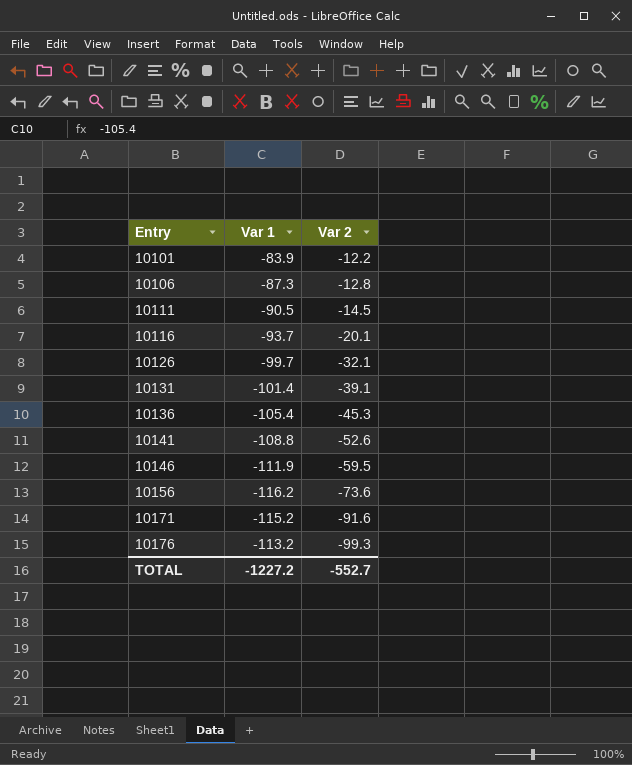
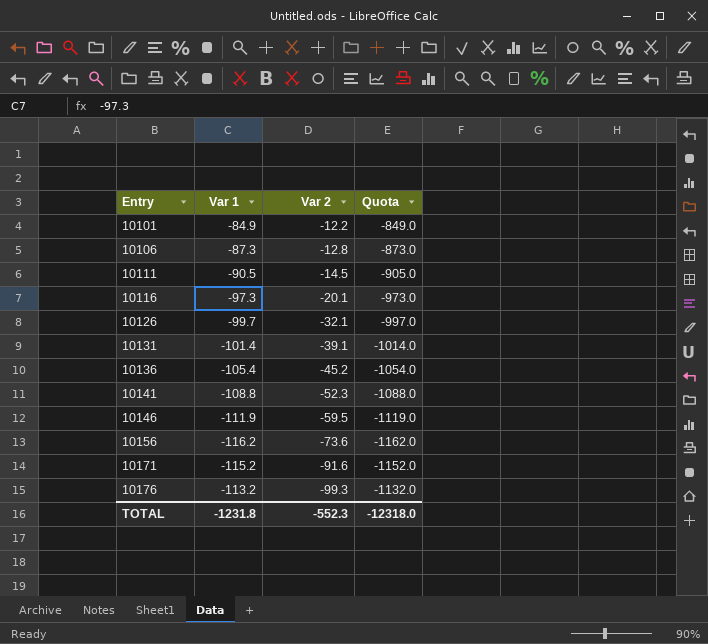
column Quota | formula: none -> [Var 1] * 10
10101 | Var 1: -83.9 -> -84.9
10116 | Var 1: -93.7 -> -97.3
10136 | Var 2: -45.3 -> -45.2
10141 | Var 2: -52.6 -> -52.3
TOTAL | Var 1: -1227.2 -> -1231.8
TOTAL | Var 2: -552.7 -> -552.3

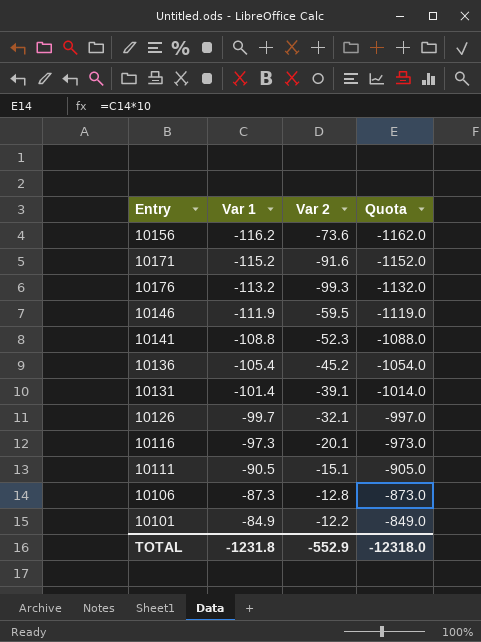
row order: Entry ascending -> Var 1 ascending
10111 | Var 2: -14.5 -> -15.1
TOTAL | Var 2: -552.3 -> -552.9

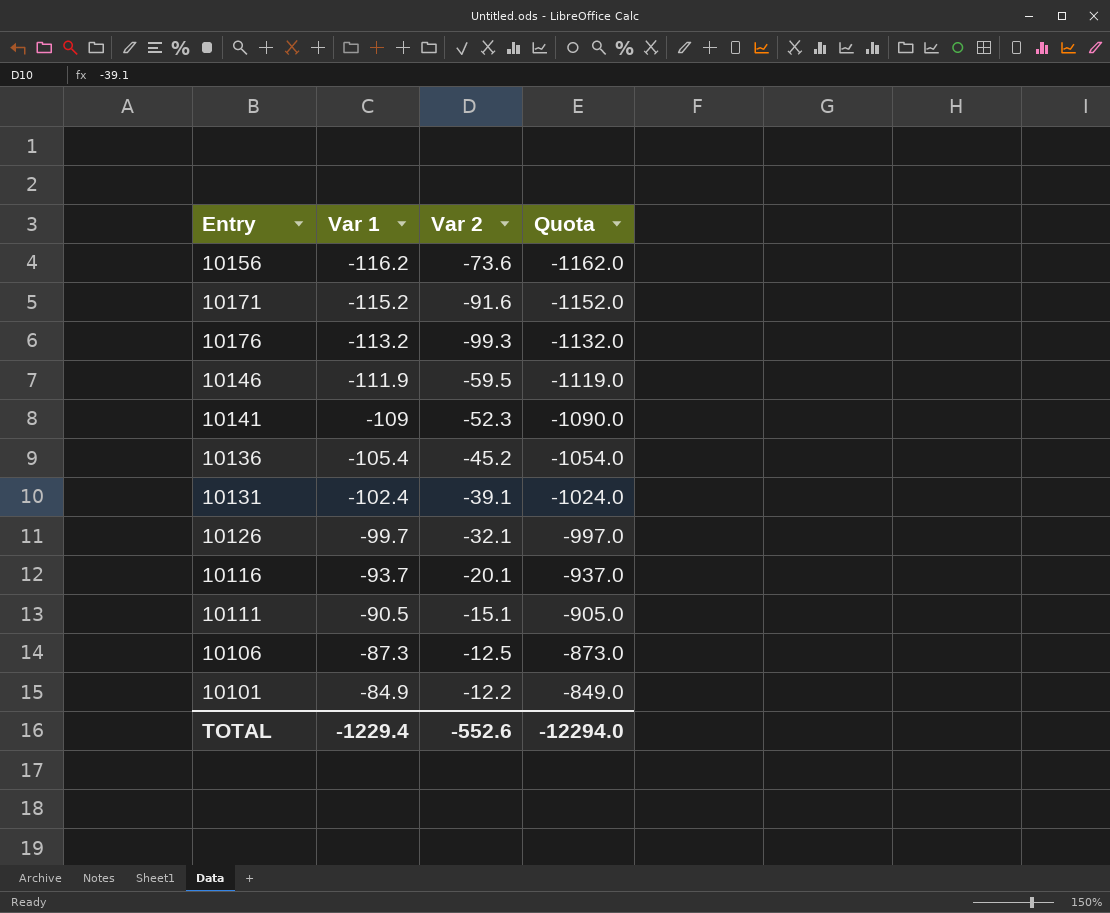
10141 | Var 1: -108.8 -> -109
10141 | Quota: -1088.0 -> -1090.0
10131 | Var 1: -101.4 -> -102.4
10131 | Quota: -1014.0 -> -1024.0
10116 | Var 1: -97.3 -> -93.7
10116 | Quota: -973.0 -> -937.0
10106 | Var 2: -12.8 -> -12.5
TOTAL | Var 1: -1231.8 -> -1229.4
TOTAL | Var 2: -552.9 -> -552.6
TOTAL | Quota: -12318.0 -> -12294.0

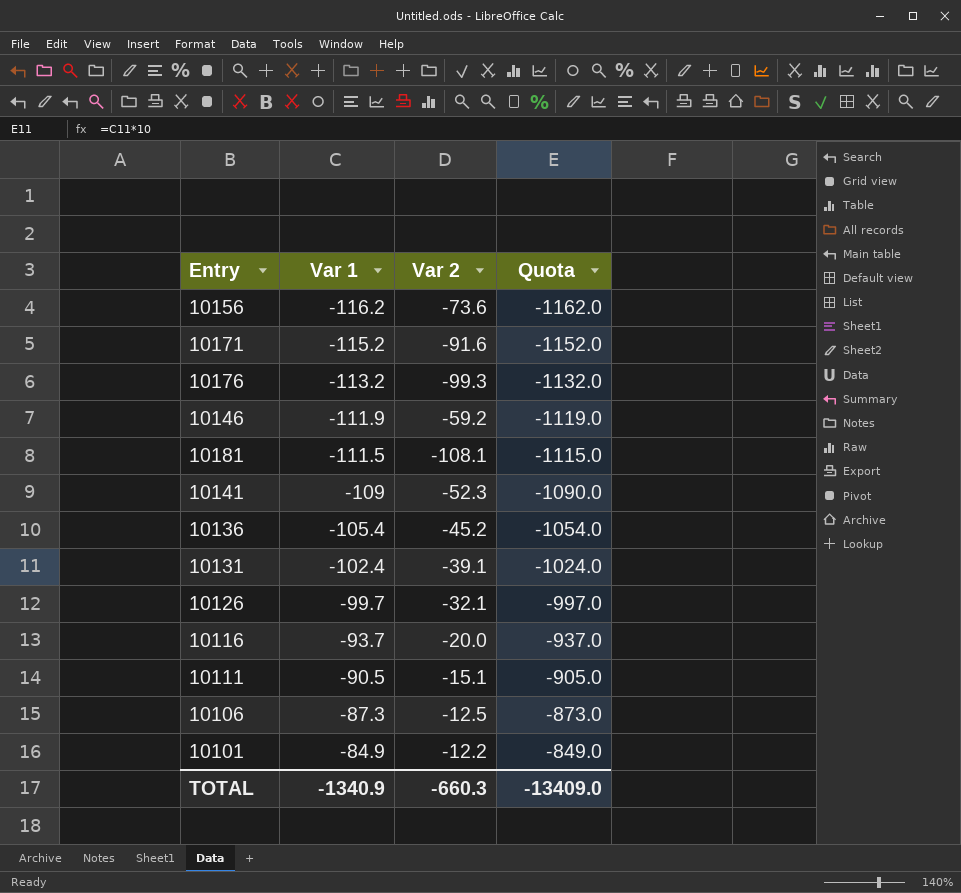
10146 | Var 2: -59.5 -> -59.2
row 10181: none -> -111.5 | -108.1 | -1115.0
10116 | Var 2: -20.1 -> -20.0
TOTAL | Var 1: -1229.4 -> -1340.9
TOTAL | Var 2: -552.6 -> -660.3
TOTAL | Quota: -12294.0 -> -13409.0

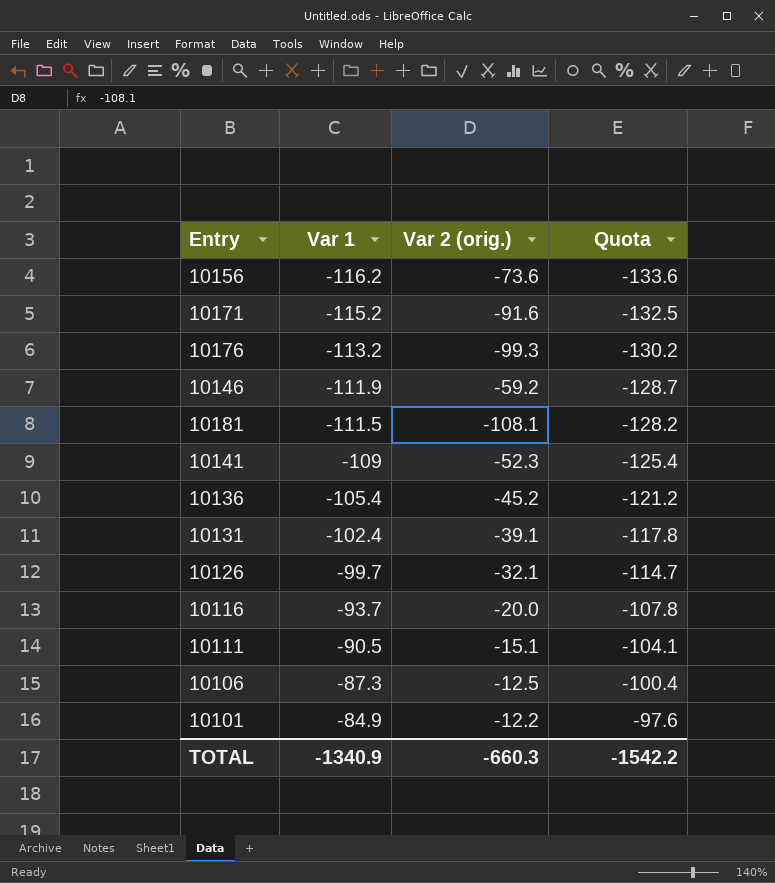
column name: Var 2 -> Var 2 (orig.)
column Quota | formula: [Var 1] * 10 -> [Var 1] * 1.15
TOTAL | Quota: -13409.0 -> -1542.2

